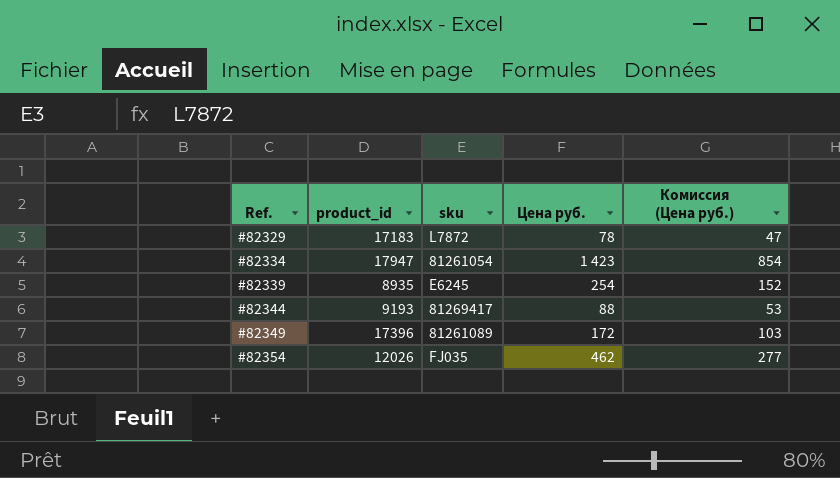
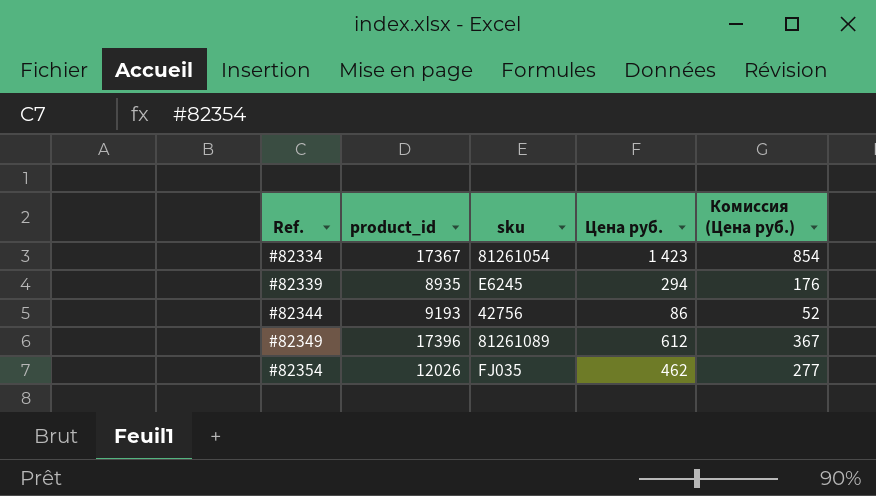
row #82329: 17183 | L7872 | 78 | 47 -> none
#82334 | product_id: 17947 -> 17367
#82339 | Цена руб.: 254 -> 294
#82339 | Комиссия (Цена руб.): 152 -> 176
#82344 | sku: 81269417 -> 42756
#82344 | Цена руб.: 88 -> 86
#82344 | Комиссия (Цена руб.): 53 -> 52
#82349 | Цена руб.: 172 -> 612
#82349 | Комиссия (Цена руб.): 103 -> 367

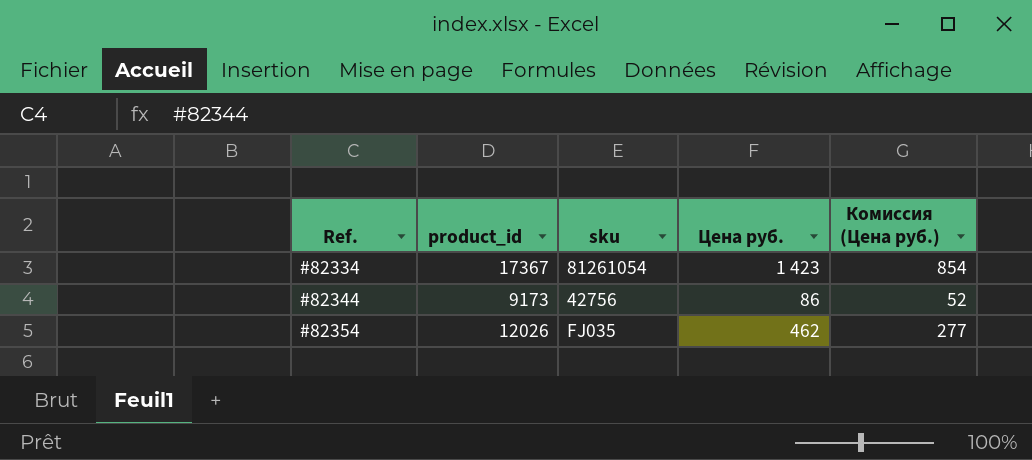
row #82339: 8935 | E6245 | 294 | 176 -> none
row #82349: 17396 | 81261089 | 612 | 367 -> none
#82344 | product_id: 9193 -> 9173

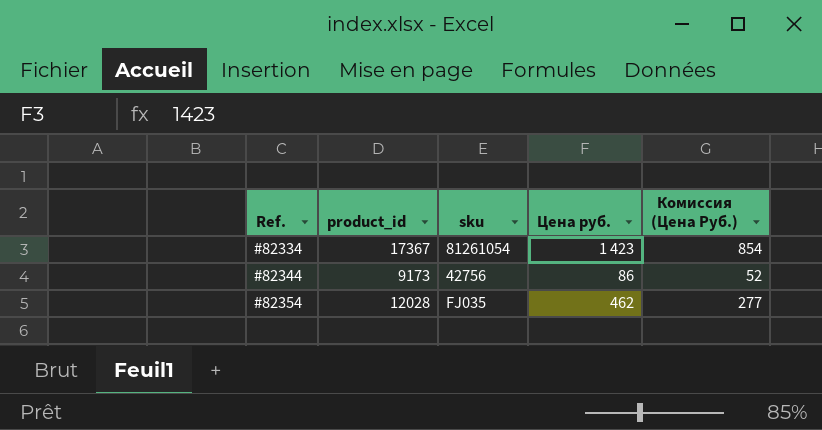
column name: Комиссия (Цена руб.) -> Комиссия (Цена Руб.)
#82354 | product_id: 12026 -> 12028

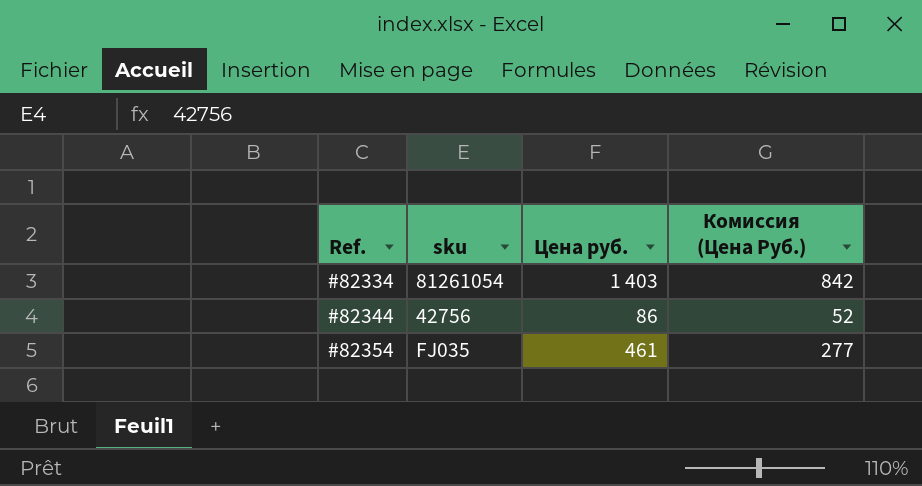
column product_id | position: 2 -> none
#82334 | Цена руб.: 1 423 -> 1 403
#82334 | Комиссия (Цена Руб.): 854 -> 842
#82354 | Цена руб.: 462 -> 461

